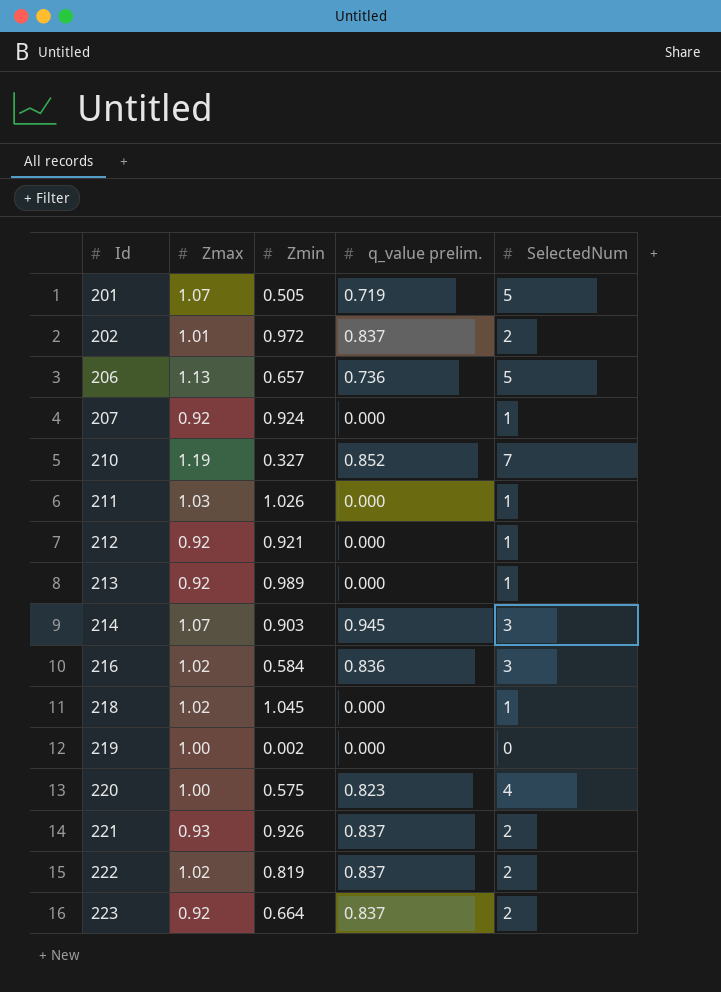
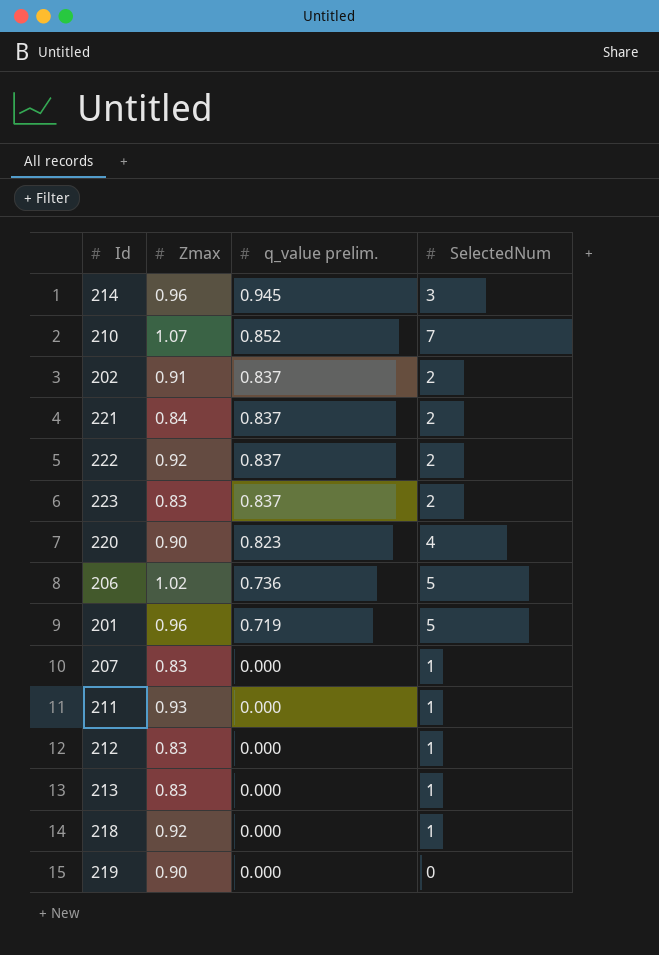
row order: Id ascending -> q_value prelim. descending
column Zmin | position: 3 -> none
row 216: 1.02 | 0.584 | 0.836 | 3 -> none
214 | Zmax: 1.07 -> 0.96
210 | Zmax: 1.19 -> 1.07
202 | Zmax: 1.01 -> 0.91
221 | Zmax: 0.93 -> 0.84
222 | Zmax: 1.02 -> 0.92
223 | Zmax: 0.92 -> 0.83
220 | Zmax: 1.00 -> 0.90
206 | Zmax: 1.13 -> 1.02
201 | Zmax: 1.07 -> 0.96
207 | Zmax: 0.92 -> 0.83
211 | Zmax: 1.03 -> 0.93
212 | Zmax: 0.92 -> 0.83
213 | Zmax: 0.92 -> 0.83
218 | Zmax: 1.02 -> 0.92
219 | Zmax: 1.00 -> 0.90

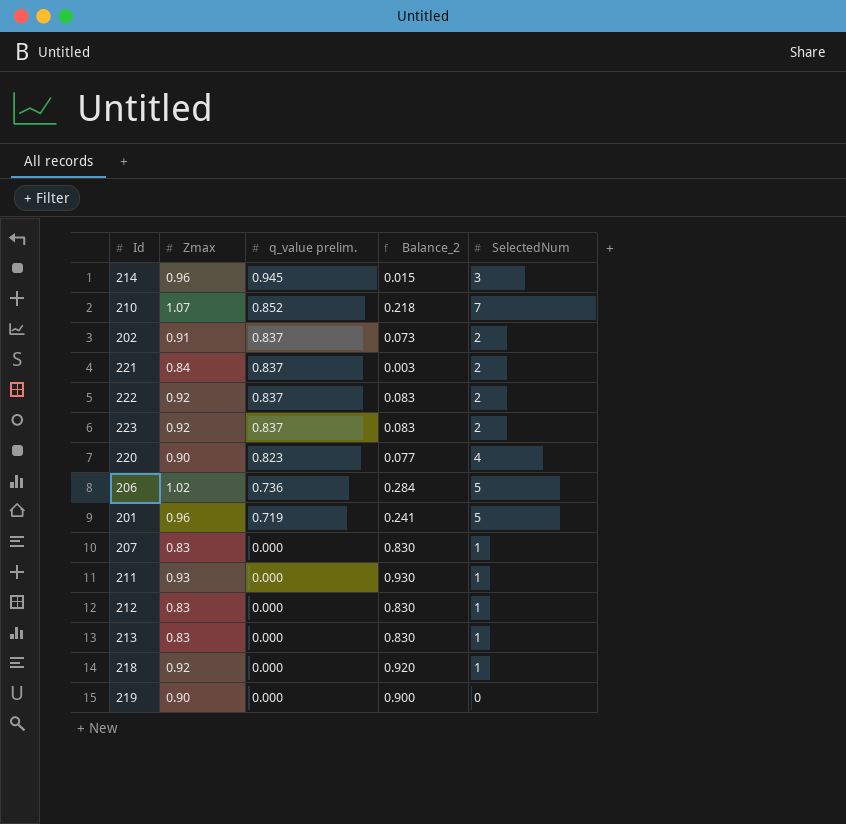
column Balance_2 | formula: none -> [Zmax] - [q_value prelim.]
223 | Zmax: 0.83 -> 0.92

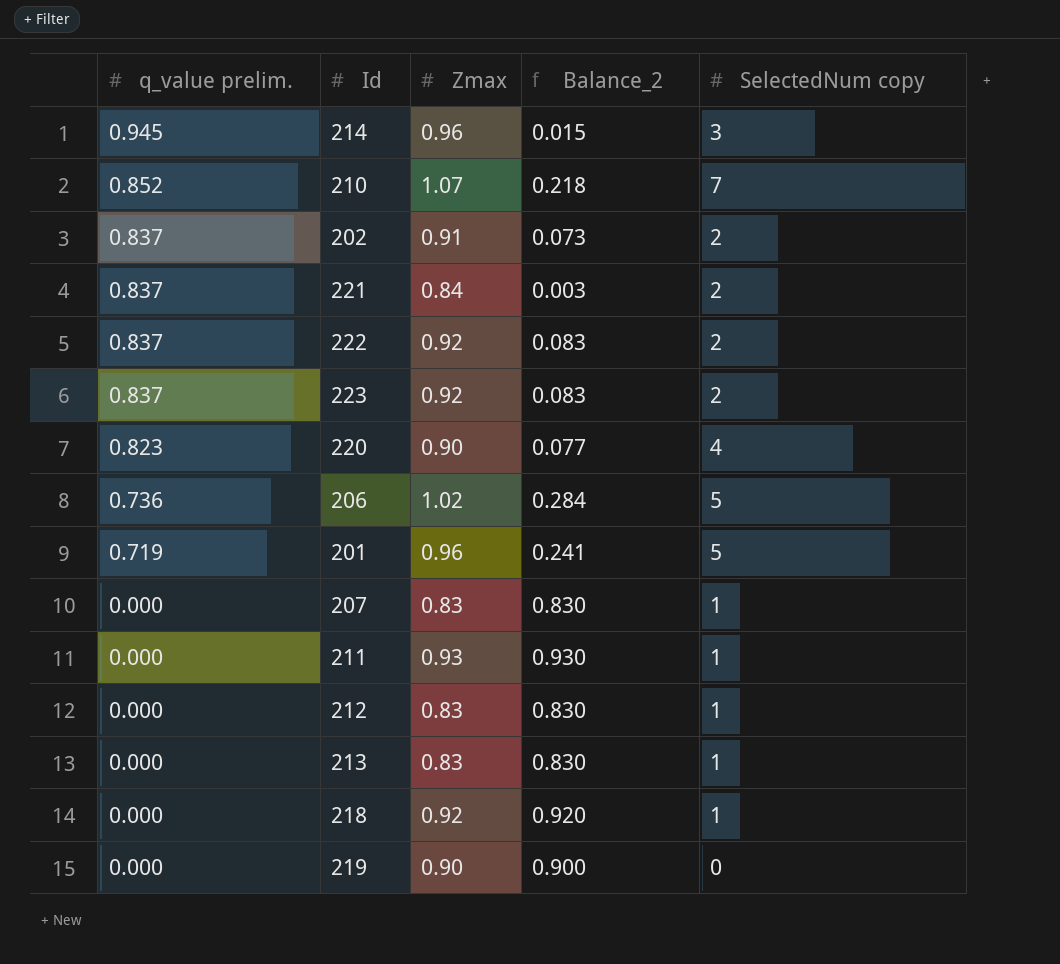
column q_value prelim. | position: 3 -> 1
column name: SelectedNum -> SelectedNum copy

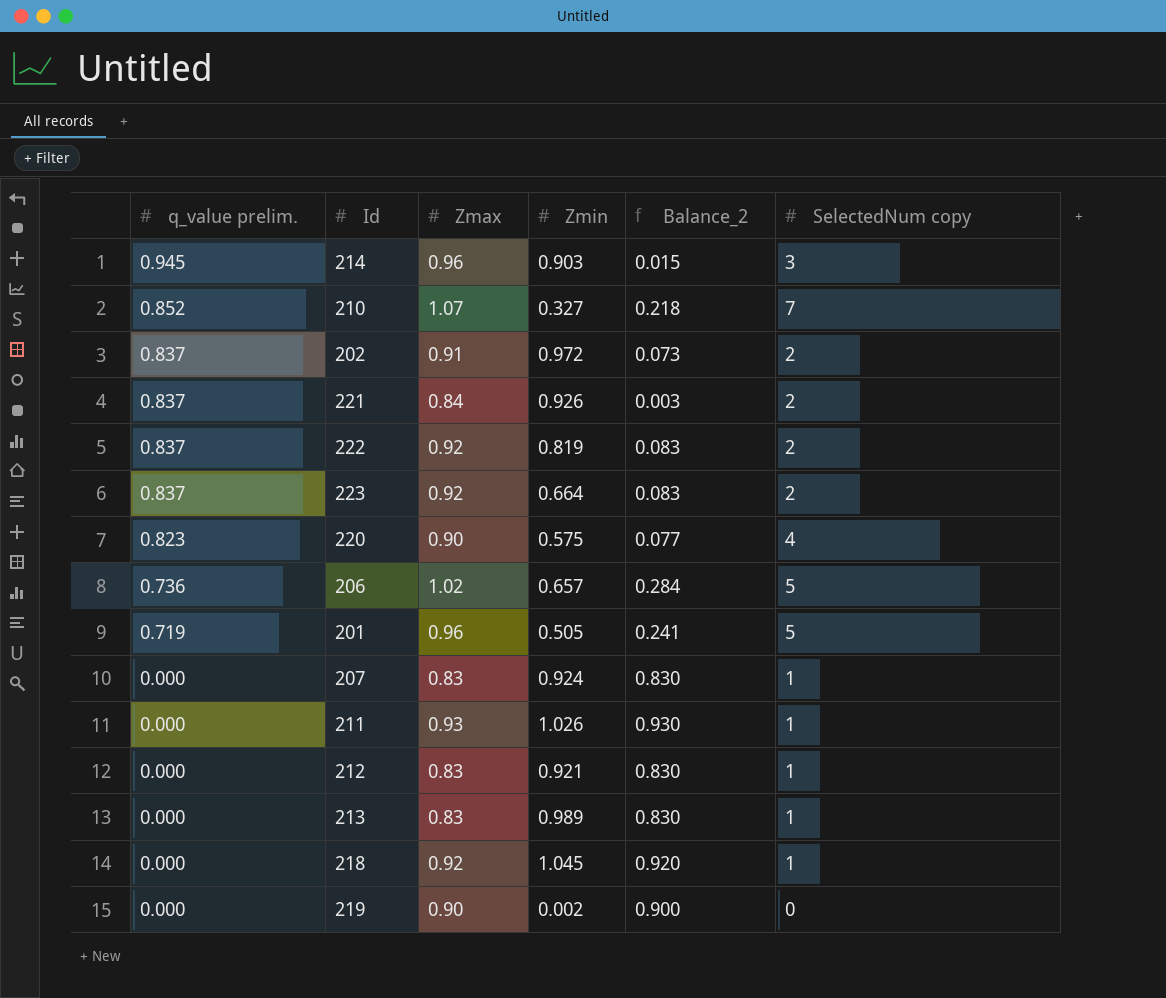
column Zmin | position: none -> 4

